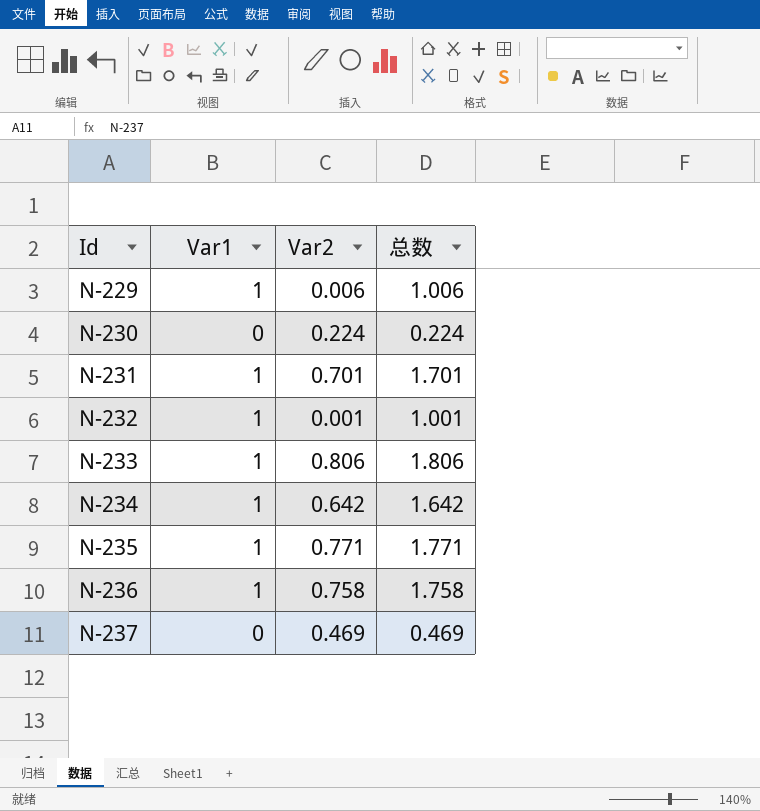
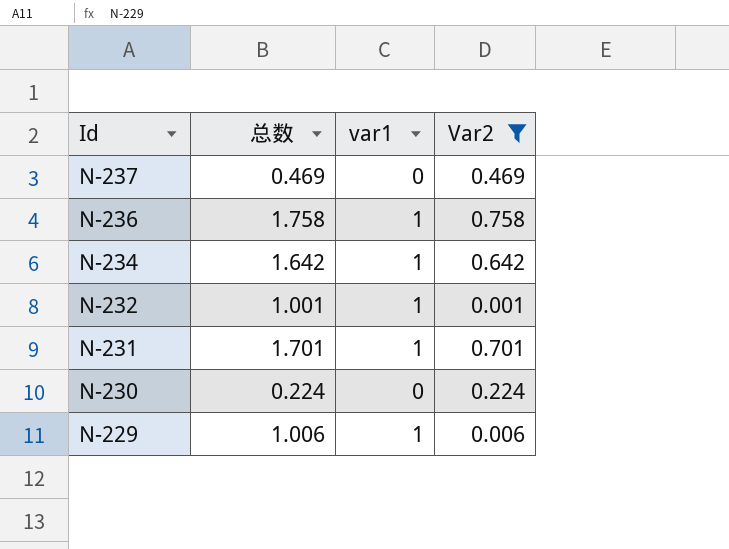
filter: none -> Var2 <= 0.758
row order: Id ascending -> Id descending
column 总数 | position: 4 -> 2
column name: Var1 -> var1

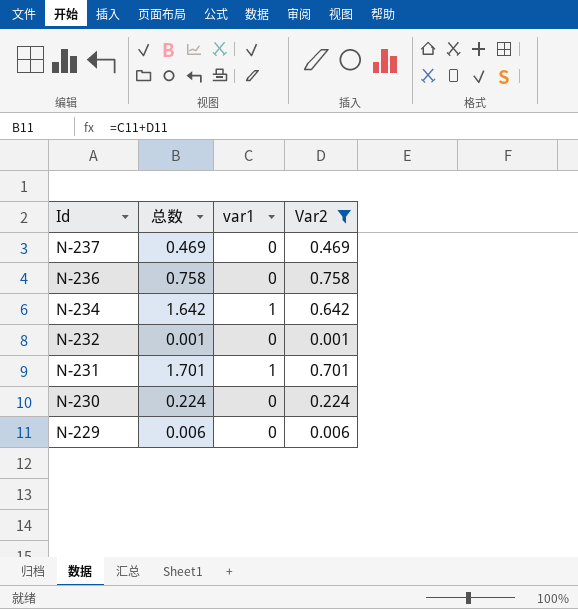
N-236 | 总数: 1.758 -> 0.758
N-236 | var1: 1 -> 0
N-232 | 总数: 1.001 -> 0.001
N-232 | var1: 1 -> 0
N-229 | 总数: 1.006 -> 0.006
N-229 | var1: 1 -> 0

